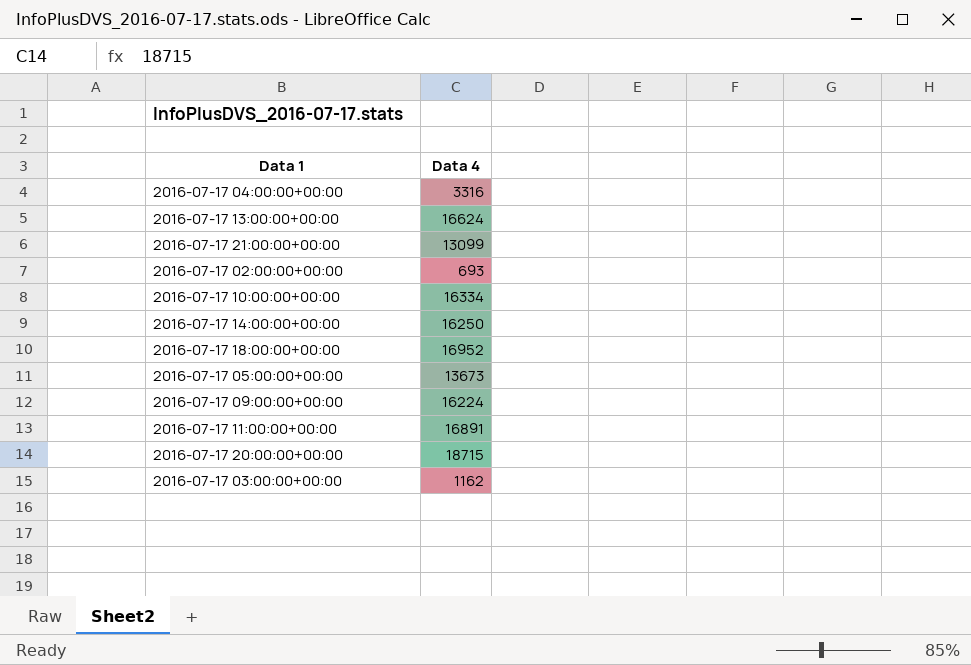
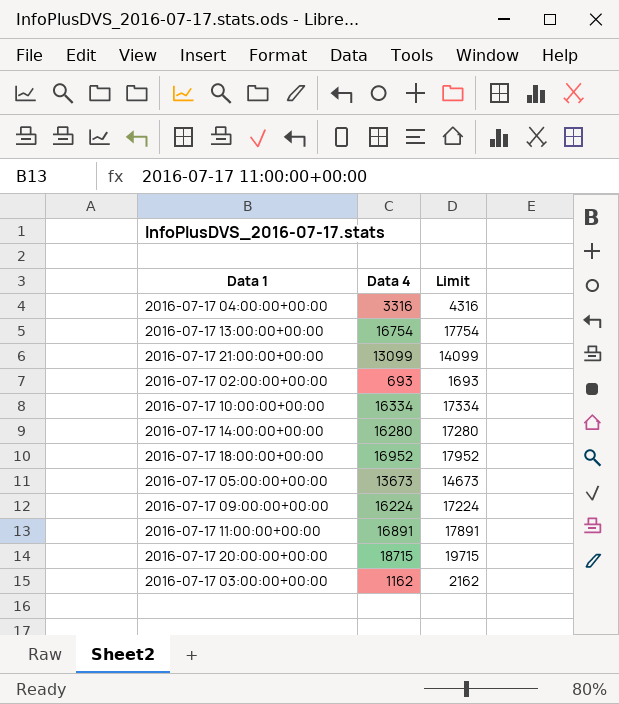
column Limit | formula: none -> [Data 4] + 1000
2016-07-17 13:00:00+00:00 | Data 4: 16624 -> 16754
2016-07-17 14:00:00+00:00 | Data 4: 16250 -> 16280

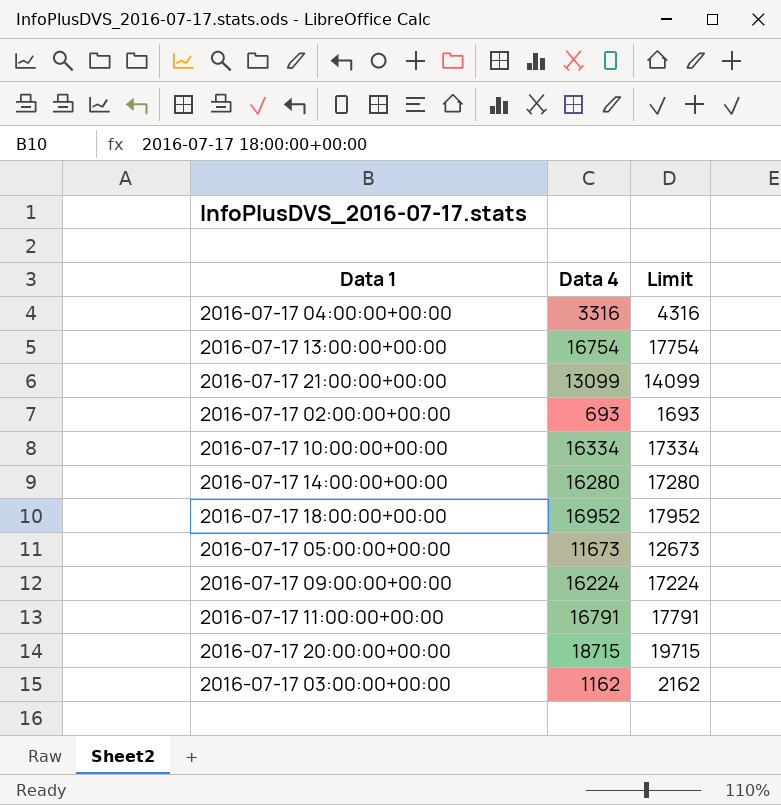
2016-07-17 05:00:00+00:00 | Data 4: 13673 -> 11673
2016-07-17 05:00:00+00:00 | Limit: 14673 -> 12673
2016-07-17 11:00:00+00:00 | Data 4: 16891 -> 16791
2016-07-17 11:00:00+00:00 | Limit: 17891 -> 17791

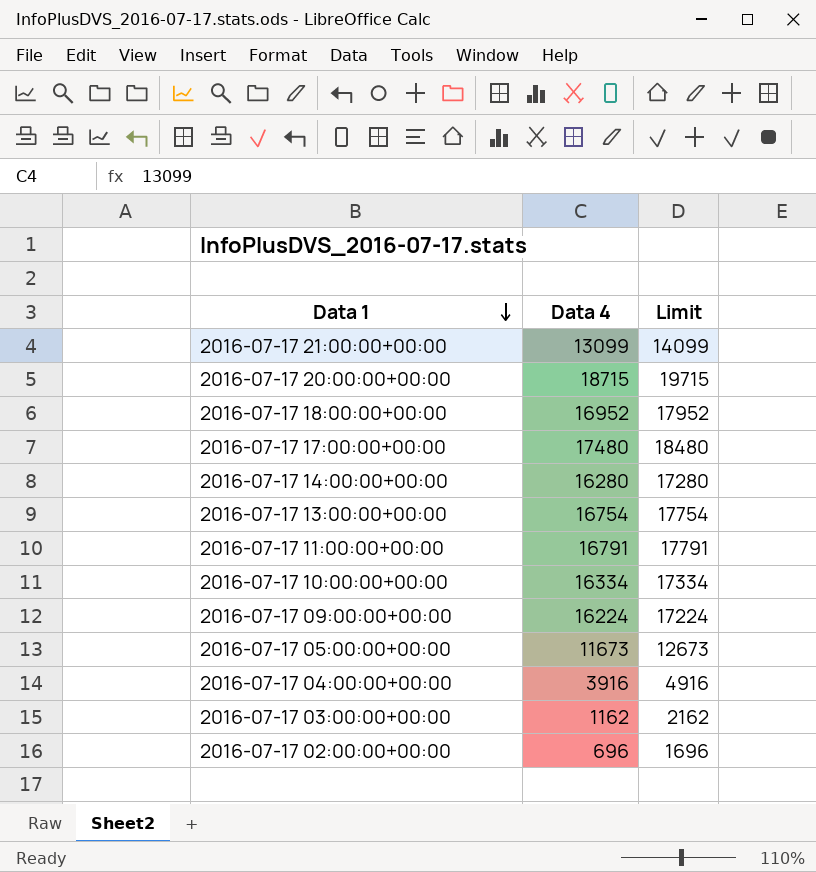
row order: none -> Data 1 descending
row 2016-07-17 17:00:00+00:00: none -> 17480 | 18480
2016-07-17 04:00:00+00:00 | Data 4: 3316 -> 3916
2016-07-17 04:00:00+00:00 | Limit: 4316 -> 4916
2016-07-17 02:00:00+00:00 | Data 4: 693 -> 696
2016-07-17 02:00:00+00:00 | Limit: 1693 -> 1696

